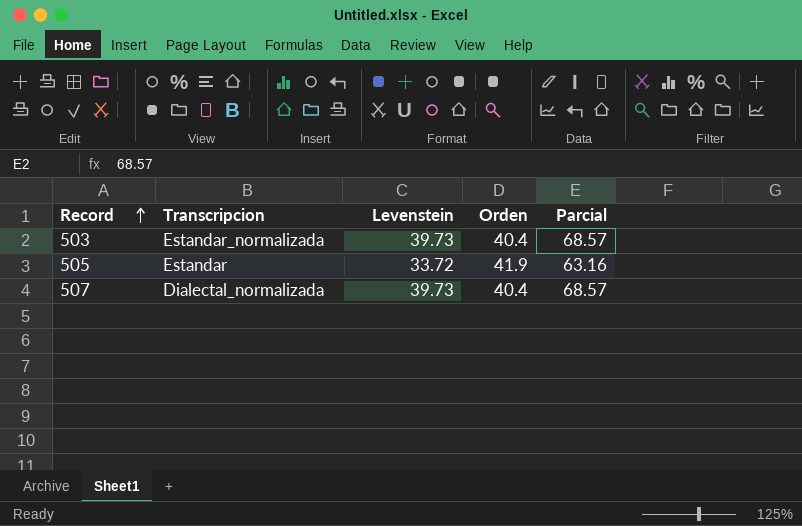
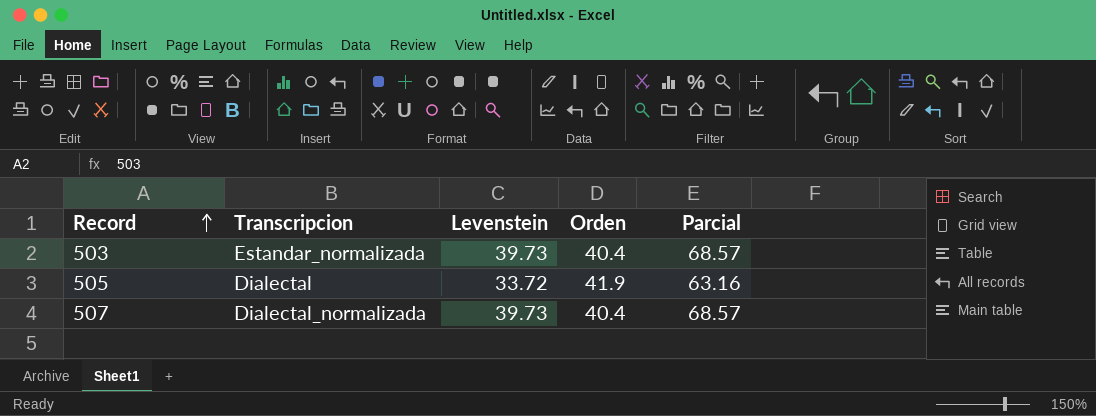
505 | Transcripcion: Estandar -> Dialectal

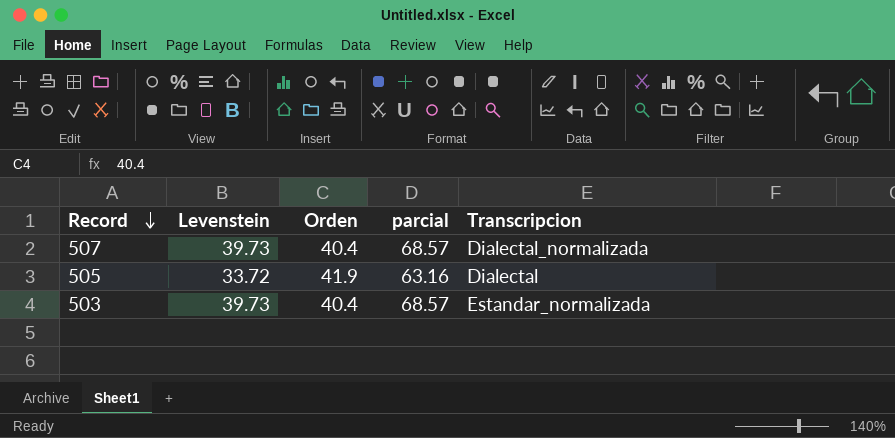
row order: Record ascending -> Record descending
column name: Parcial -> parcial
column Transcripcion | position: 2 -> 5

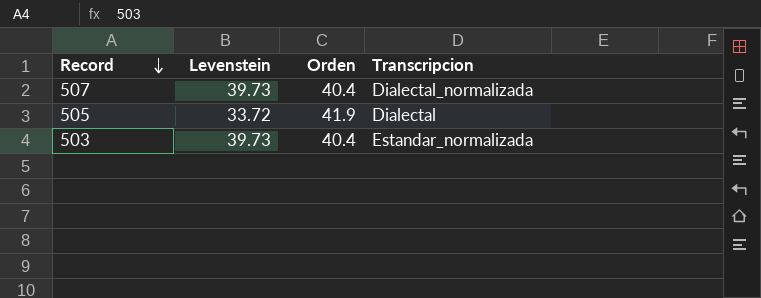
column parcial | position: 4 -> none

